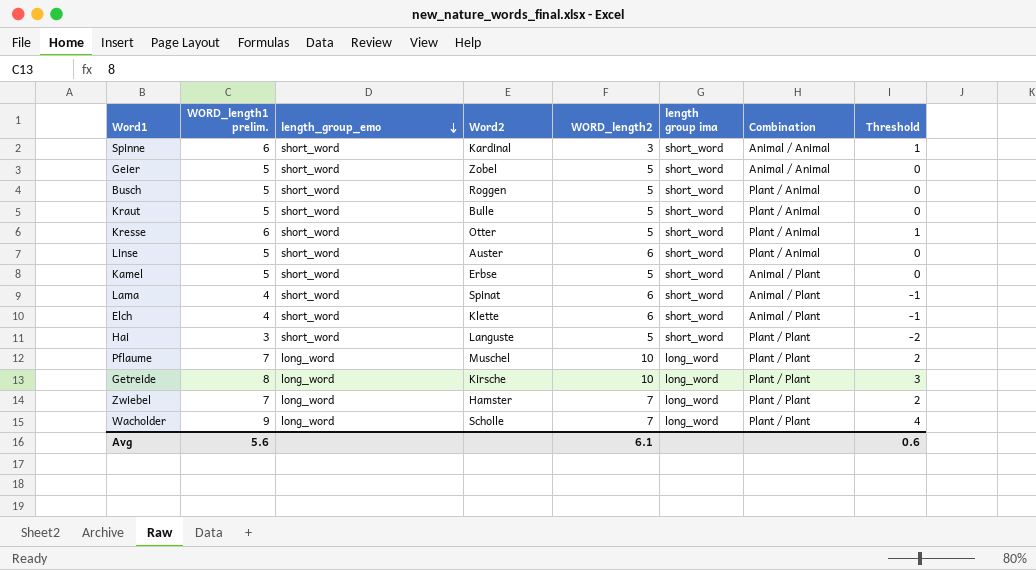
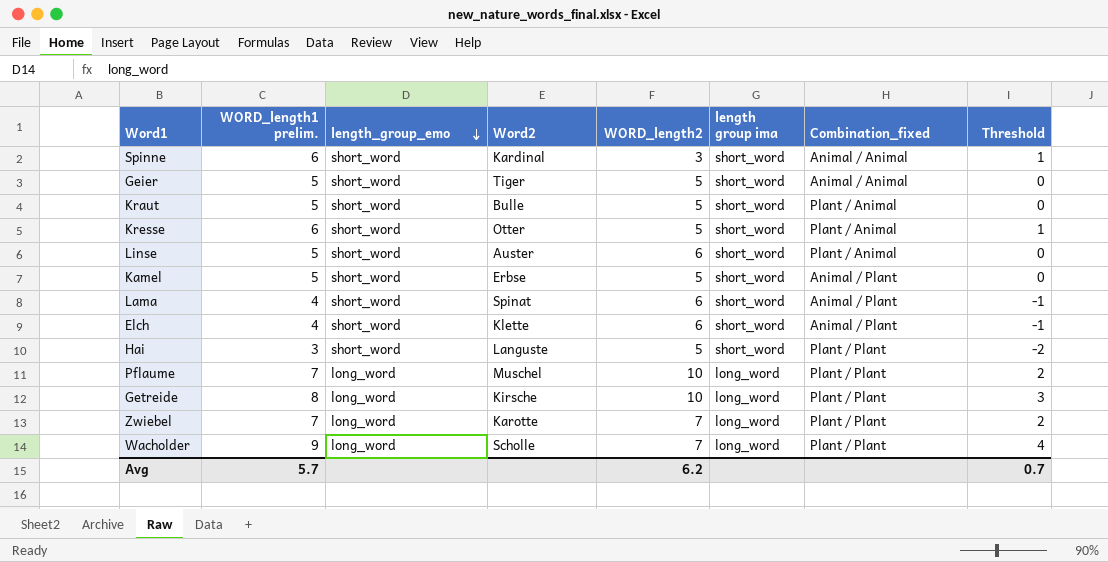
column name: Combination -> Combination_fixed
row Busch: 5 | short_word | Roggen | 5 | short_word | Plant / Animal | 0 -> none
Geier | Word2: Zobel -> Tiger
Zwiebel | Word2: Hamster -> Karotte
Avg | WORD_length1 prelim.: 5.6 -> 5.7
Avg | WORD_length2: 6.1 -> 6.2
Avg | Threshold: 0.6 -> 0.7

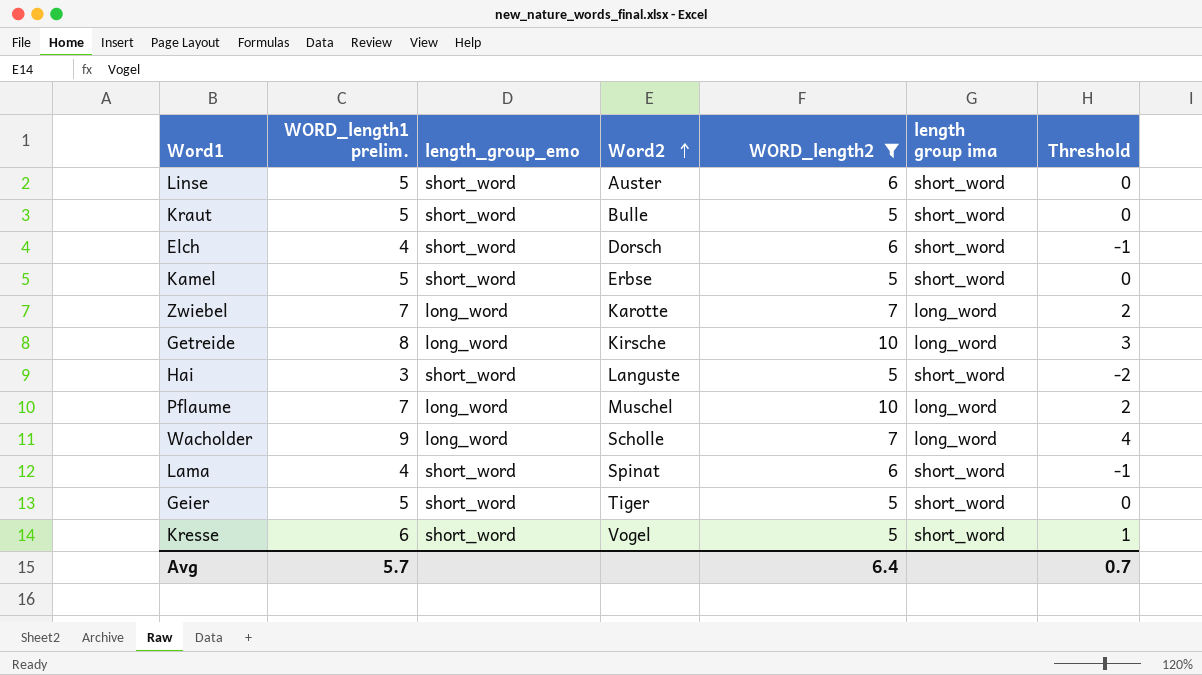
filter: none -> WORD_length2 != 3
row order: length_group_emo descending -> Word2 ascending
column Combination_fixed | position: 7 -> none
Elch | Word2: Klette -> Dorsch
Kresse | Word2: Otter -> Vogel
Avg | WORD_length2: 6.2 -> 6.4

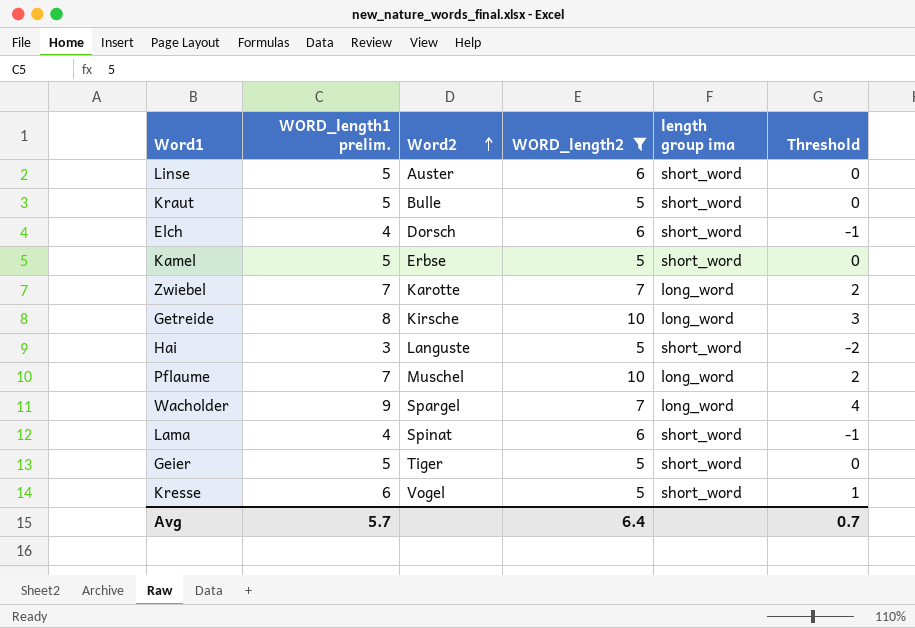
column length_group_emo | position: 3 -> none
Wacholder | Word2: Scholle -> Spargel

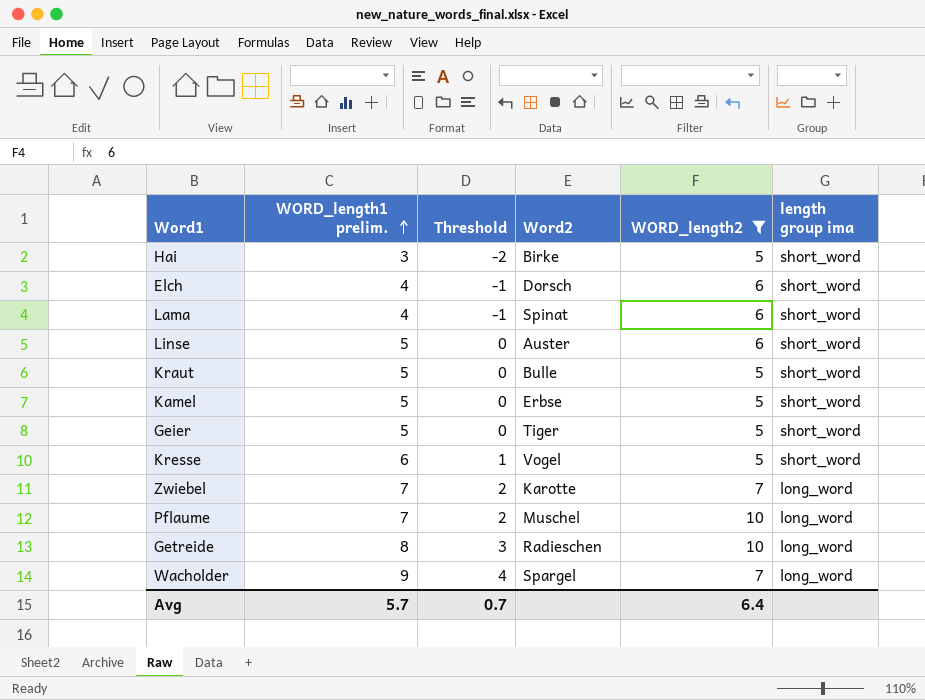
row order: Word2 ascending -> WORD_length1 prelim. ascending
column Threshold | position: 6 -> 3
Hai | Word2: Languste -> Birke
Getreide | Word2: Kirsche -> Radieschen

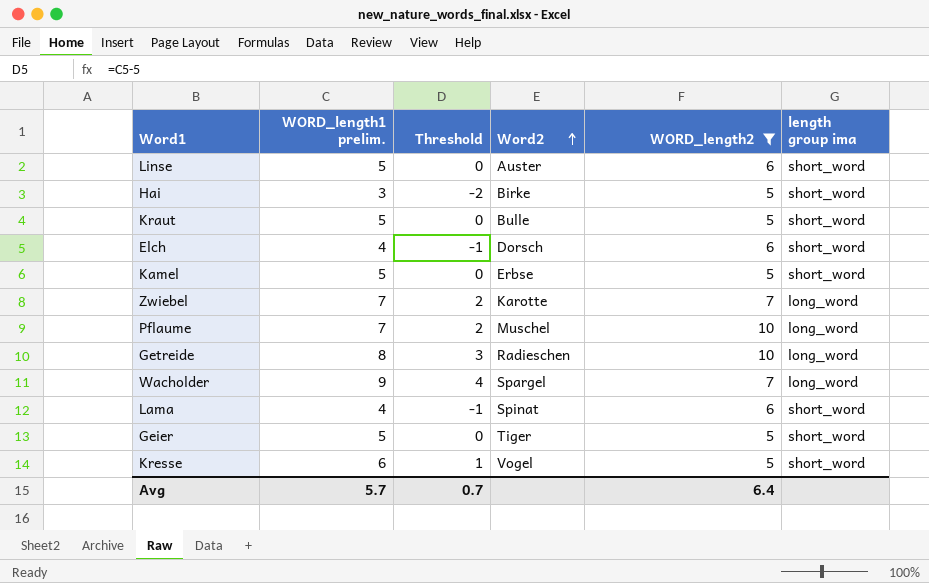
row order: WORD_length1 prelim. ascending -> Word2 ascending

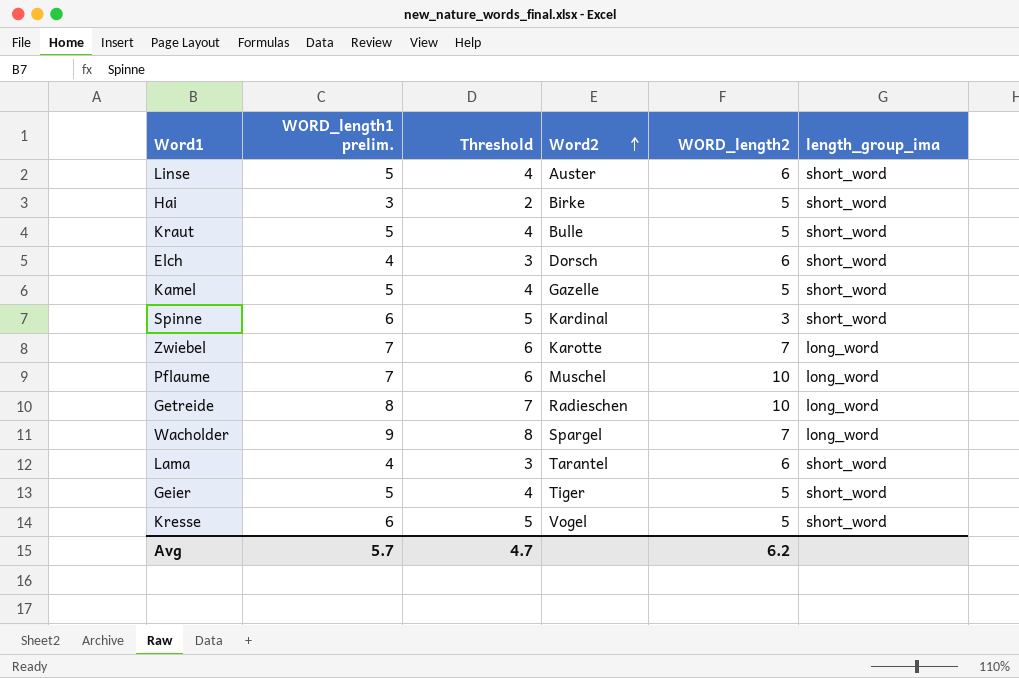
filter: WORD_length2 != 3 -> none
column Threshold | formula: [WORD_length1 prelim.] - 5 -> [WORD_length1 prelim.] - 1
column name: length group ima -> length_group_ima
Kamel | Word2: Erbse -> Gazelle
Lama | Word2: Spinat -> Tarantel
Avg | Threshold: 0.7 -> 4.7
Avg | WORD_length2: 6.4 -> 6.2

